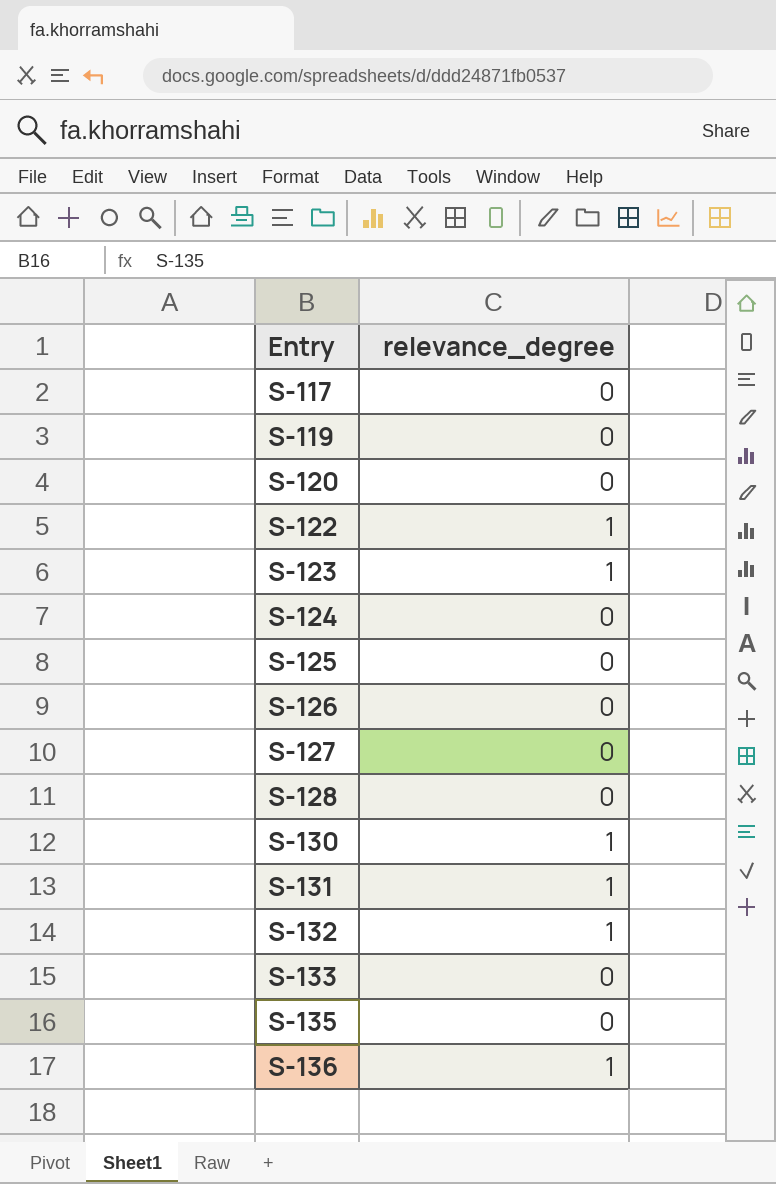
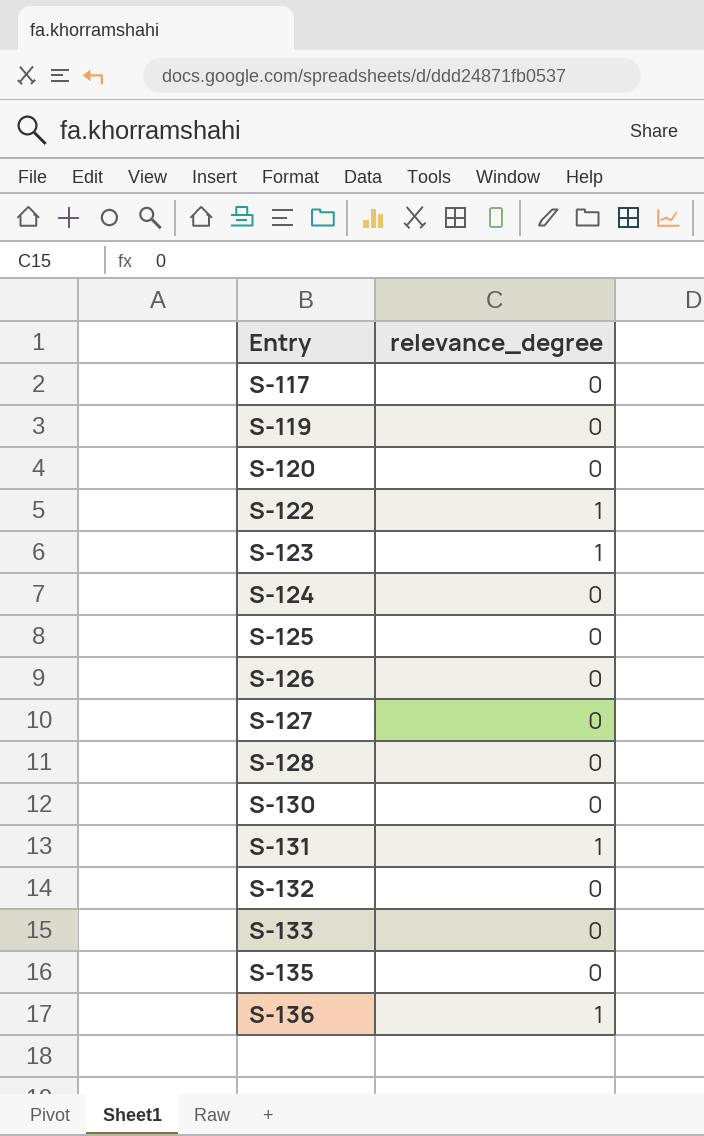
S-130 | relevance_degree: 1 -> 0
S-132 | relevance_degree: 1 -> 0

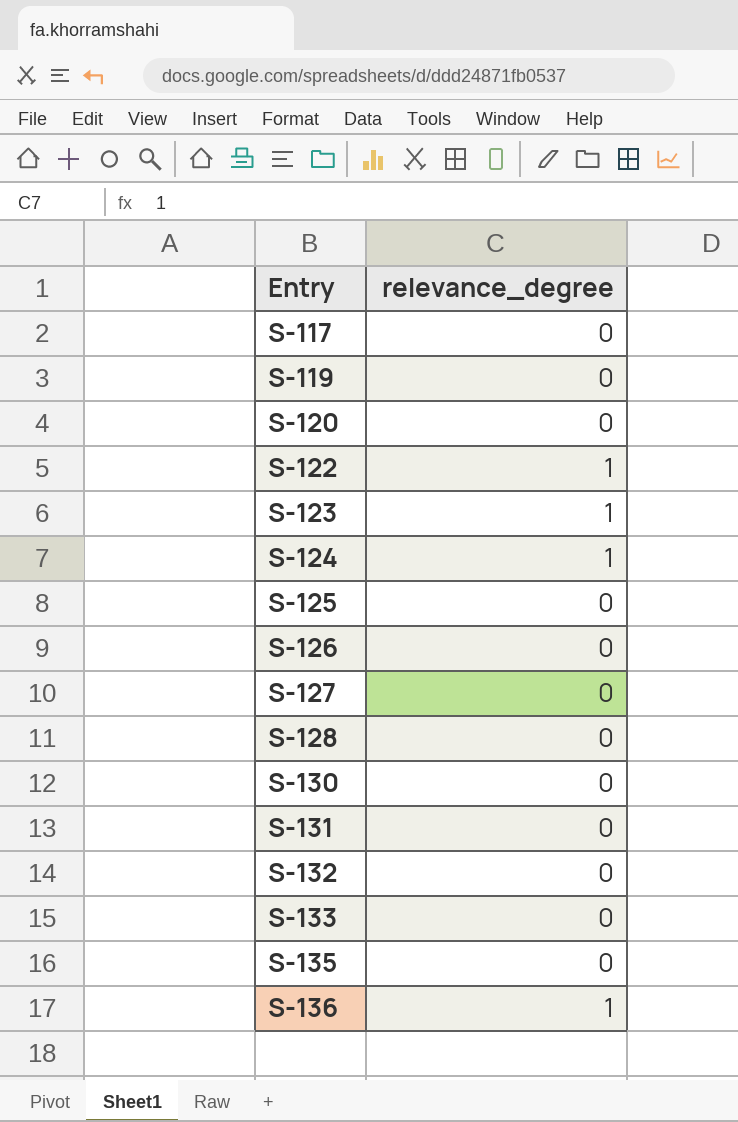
S-124 | relevance_degree: 0 -> 1
S-131 | relevance_degree: 1 -> 0

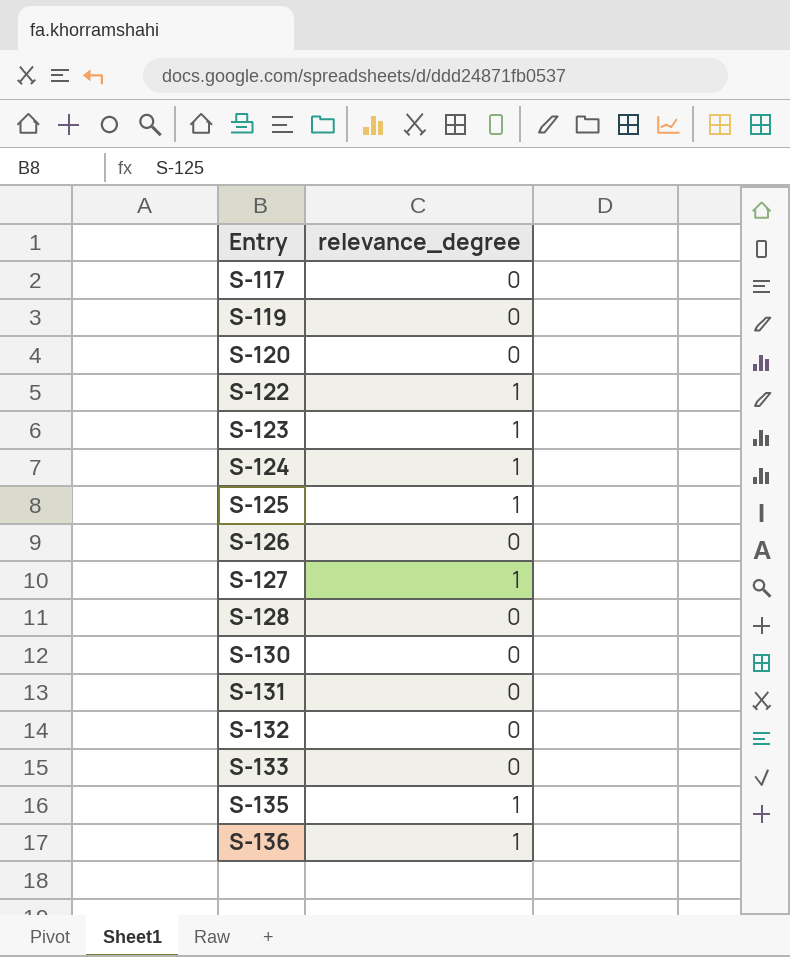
S-125 | relevance_degree: 0 -> 1
S-127 | relevance_degree: 0 -> 1
S-135 | relevance_degree: 0 -> 1

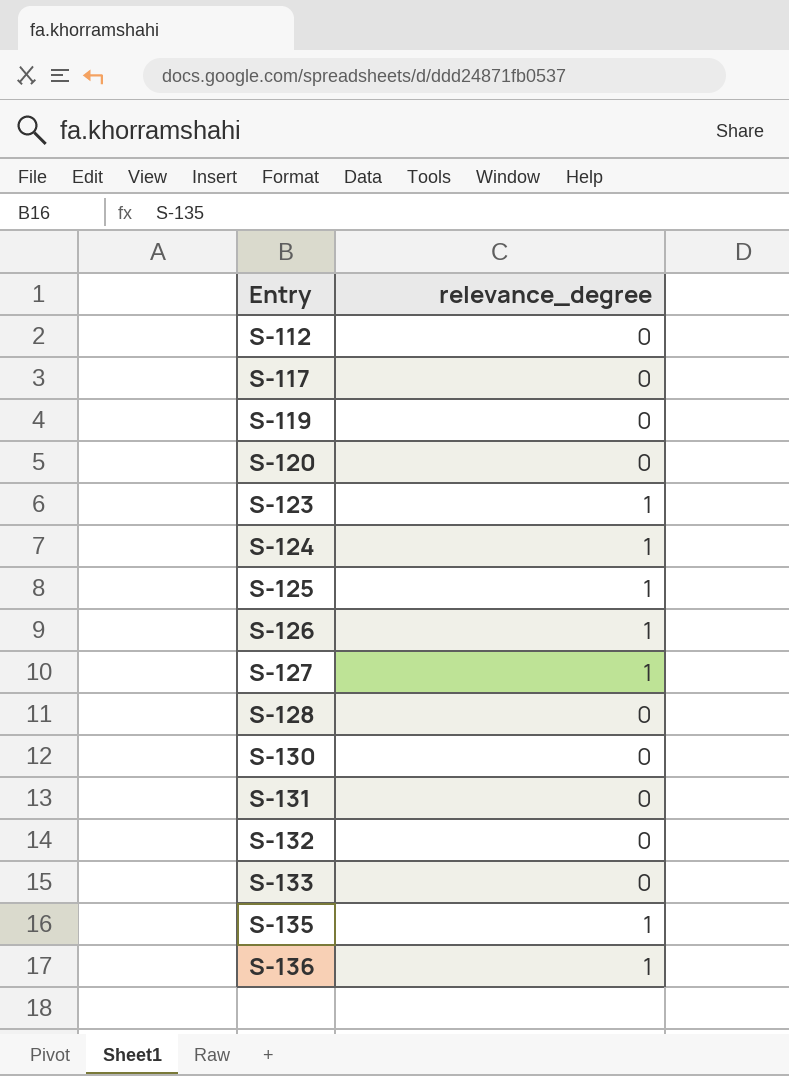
row S-122: 1 -> none
row S-112: none -> 0
S-126 | relevance_degree: 0 -> 1

